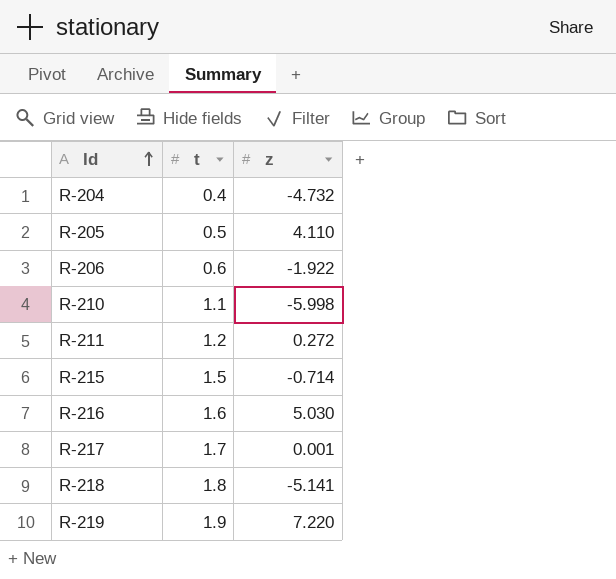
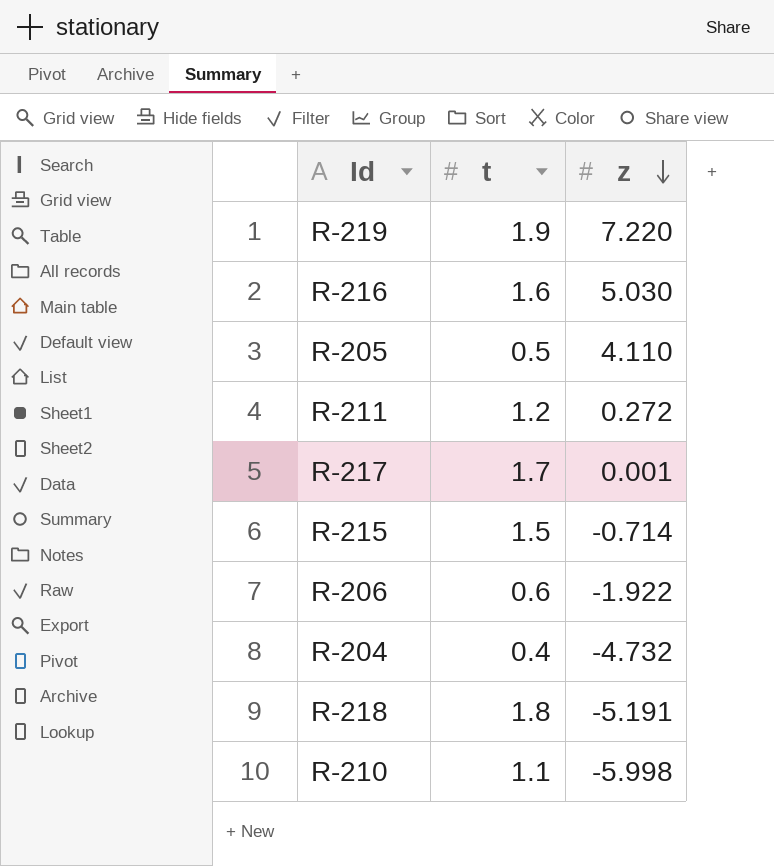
row order: Id ascending -> z descending
R-218 | z: -5.141 -> -5.191

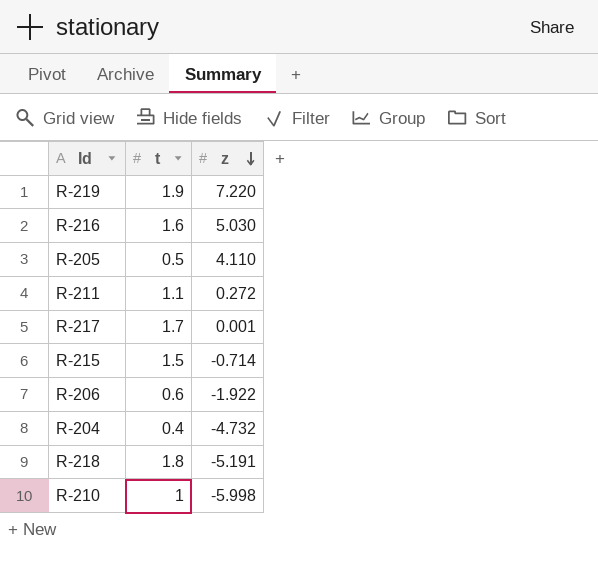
R-211 | t: 1.2 -> 1.1
R-210 | t: 1.1 -> 1

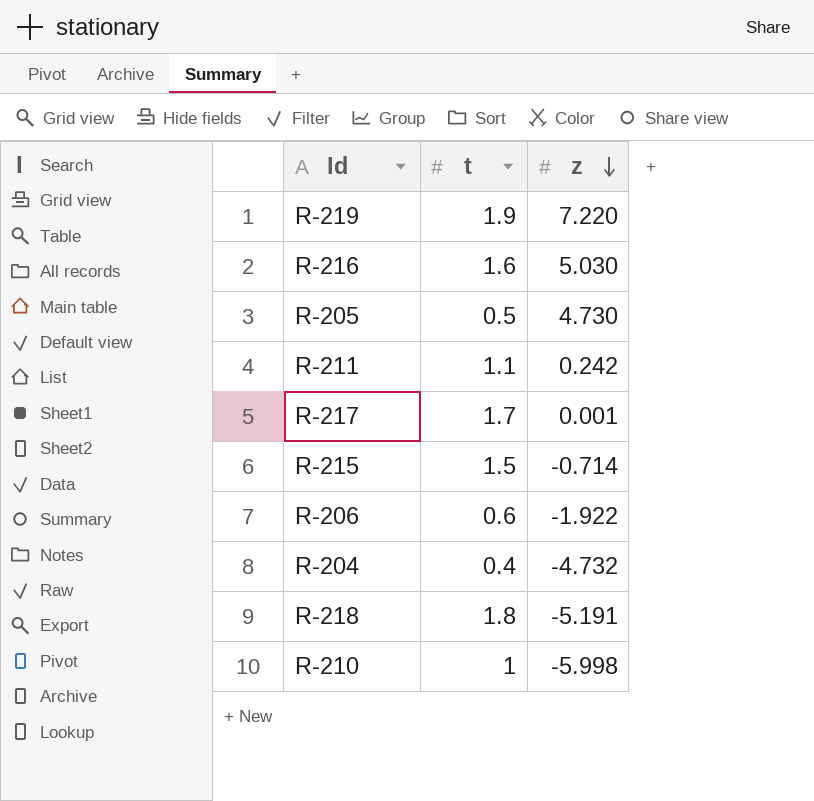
R-205 | z: 4.110 -> 4.730
R-211 | z: 0.272 -> 0.242

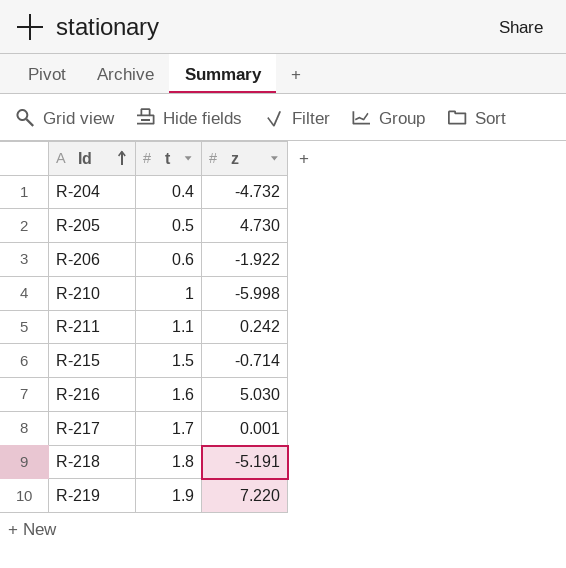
row order: z descending -> Id ascending

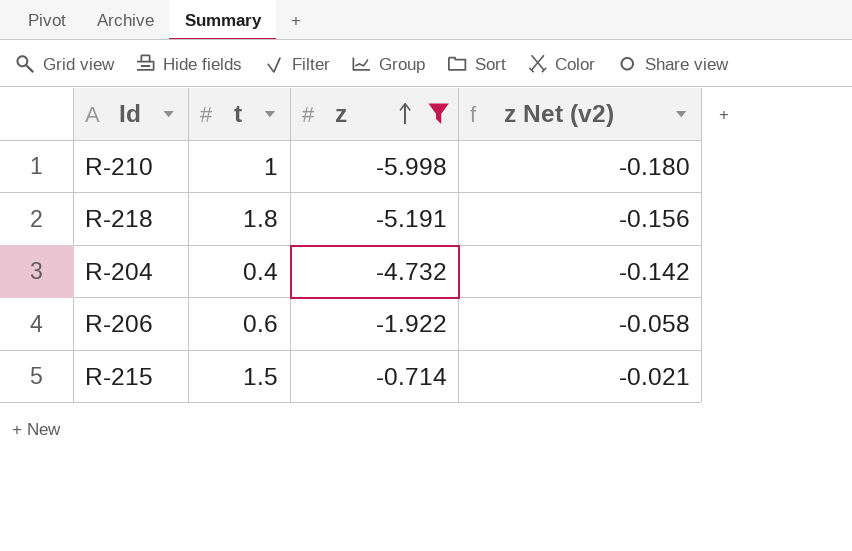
filter: none -> z <= -0.714
row order: Id ascending -> z ascending
column z Net (v2) | formula: none -> [z] * 0.03

